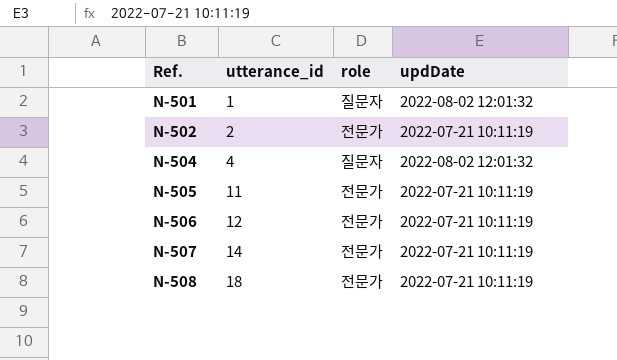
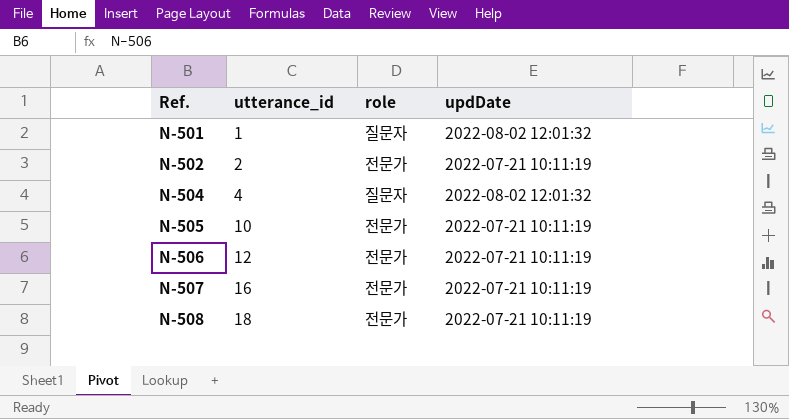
N-505 | utterance_id: 11 -> 10
N-507 | utterance_id: 14 -> 16

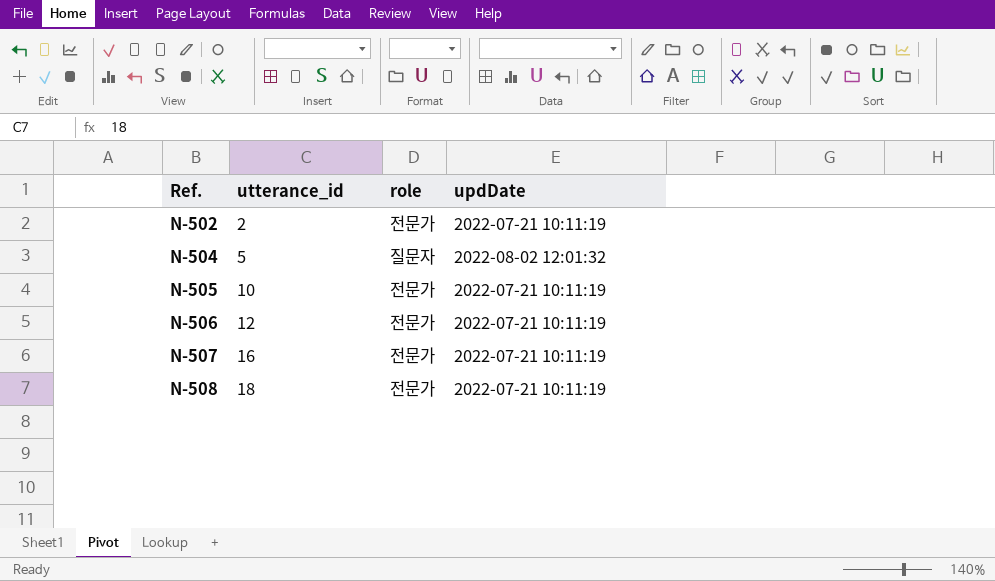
row N-501: 1 | 질문자 | 2022-08-02 12:01:32 -> none
N-504 | utterance_id: 4 -> 5

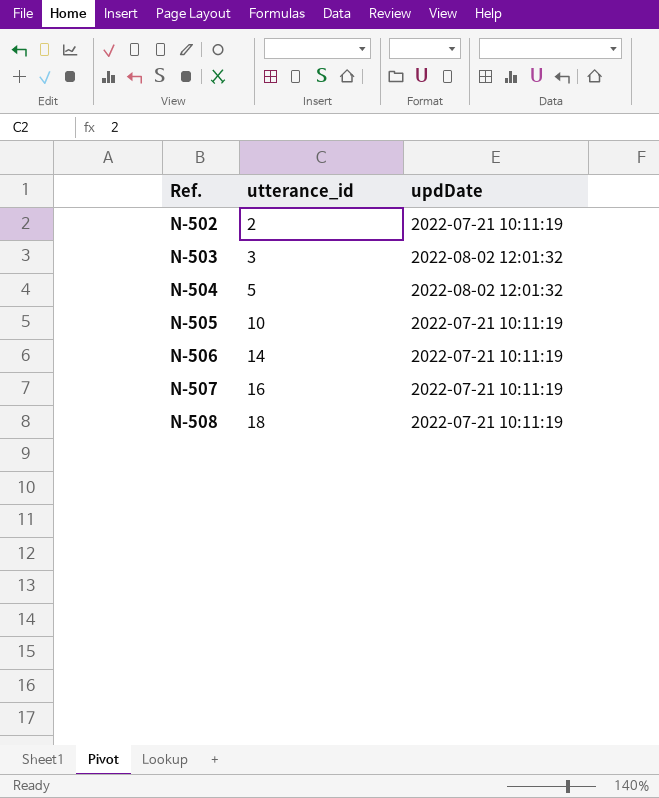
column role | position: 3 -> none
row N-503: none -> 3 | 2022-08-02 12:01:32
N-506 | utterance_id: 12 -> 14

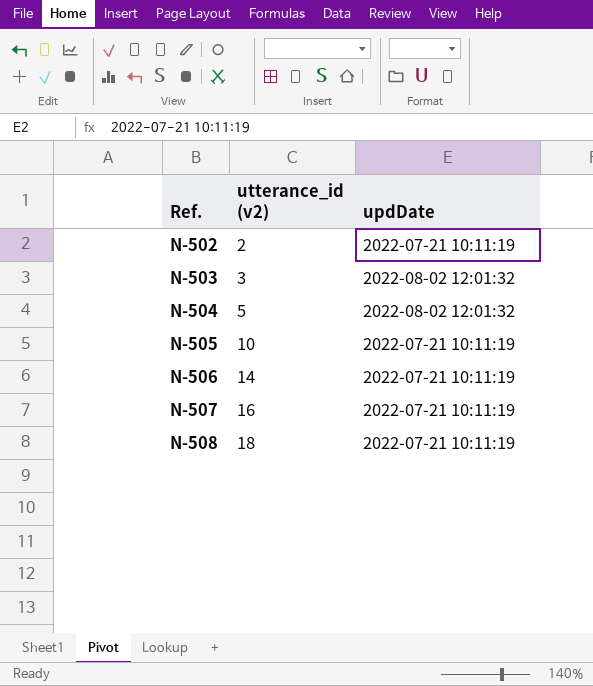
column name: utterance_id -> utterance_id (v2)

